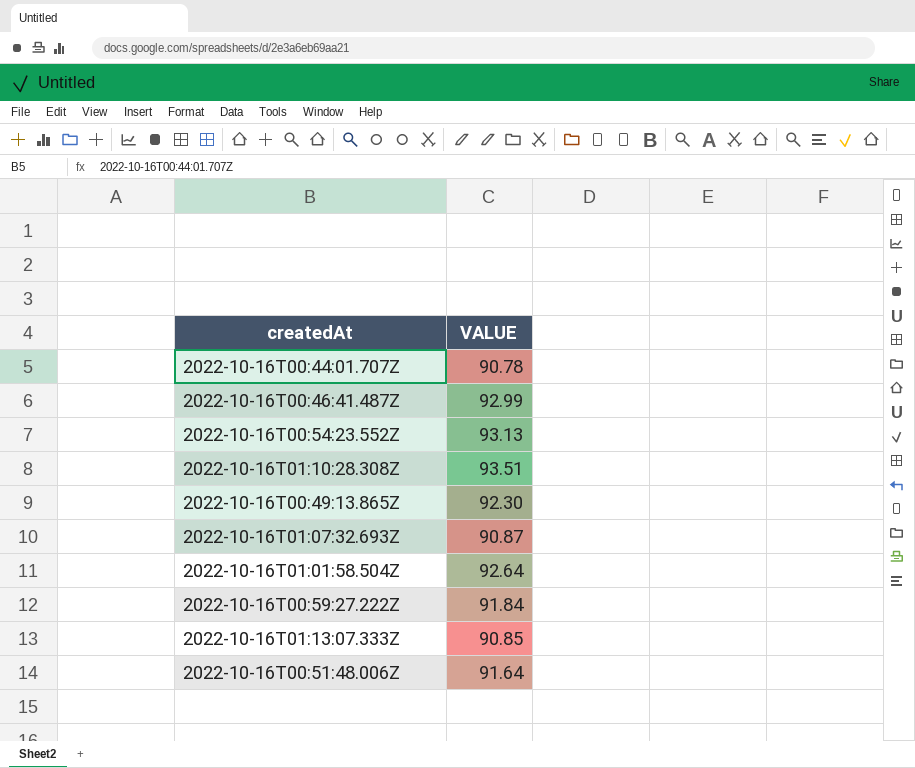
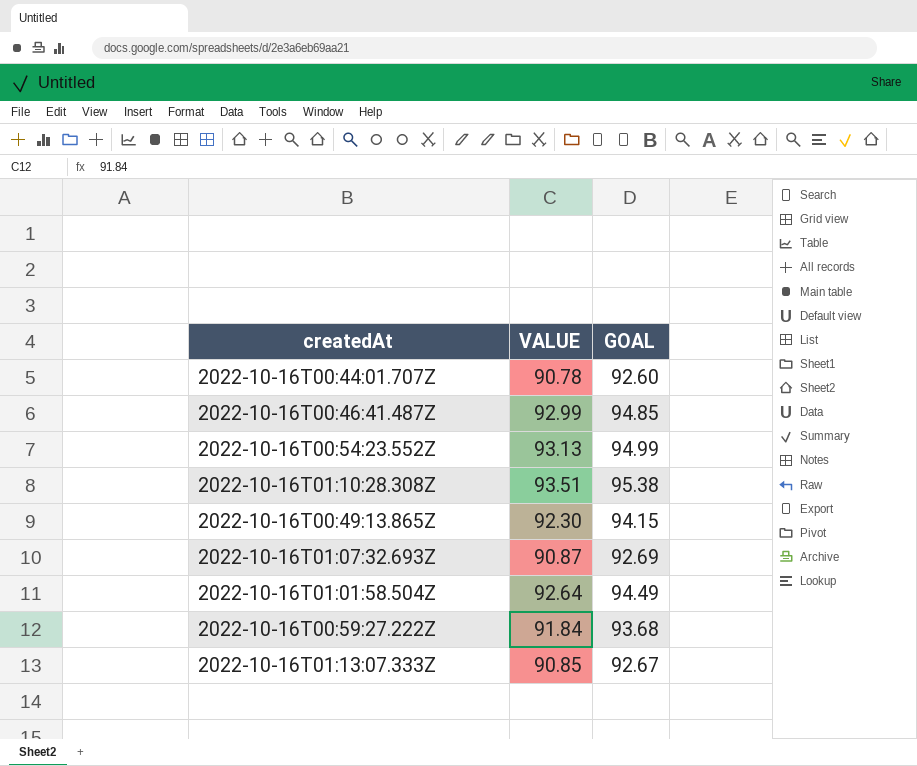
column GOAL | formula: none -> [VALUE] * 1.02
row 2022-10-16T00:51:48.006Z: 91.64 -> none

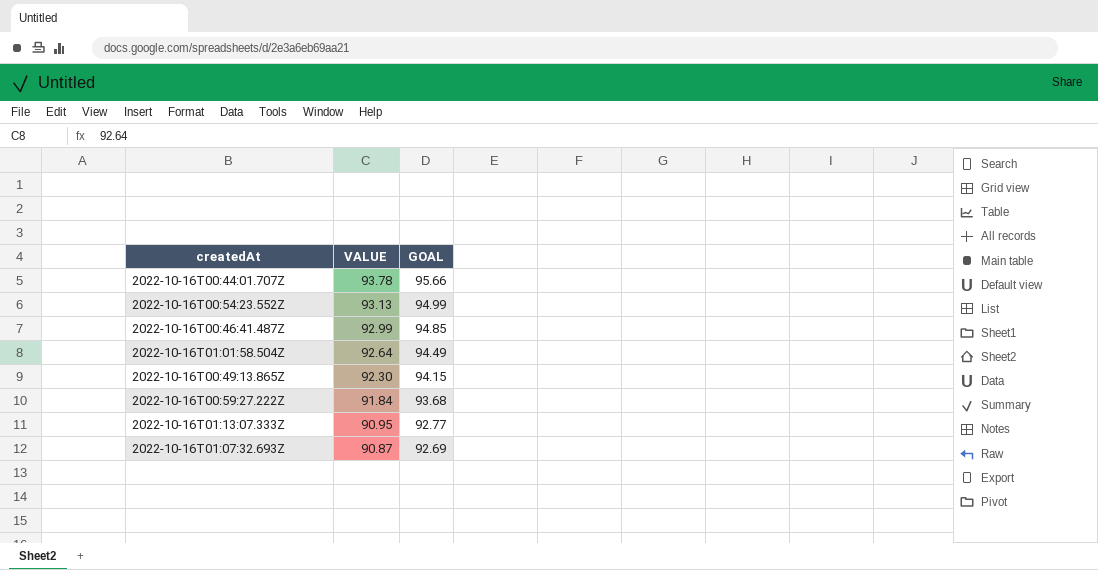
row order: none -> VALUE descending
row 2022-10-16T01:10:28.308Z: 93.51 | 95.38 -> none
2022-10-16T00:44:01.707Z | VALUE: 90.78 -> 93.78
2022-10-16T00:44:01.707Z | GOAL: 92.60 -> 95.66
2022-10-16T01:13:07.333Z | VALUE: 90.85 -> 90.95
2022-10-16T01:13:07.333Z | GOAL: 92.67 -> 92.77

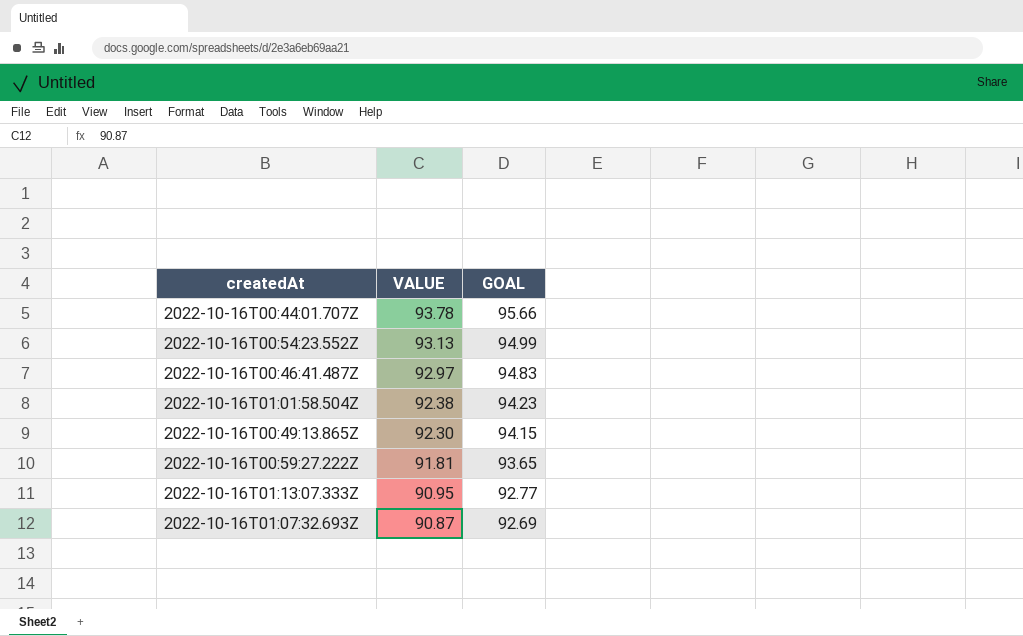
2022-10-16T00:46:41.487Z | VALUE: 92.99 -> 92.97
2022-10-16T00:46:41.487Z | GOAL: 94.85 -> 94.83
2022-10-16T01:01:58.504Z | VALUE: 92.64 -> 92.38
2022-10-16T01:01:58.504Z | GOAL: 94.49 -> 94.23
2022-10-16T00:59:27.222Z | VALUE: 91.84 -> 91.81
2022-10-16T00:59:27.222Z | GOAL: 93.68 -> 93.65

